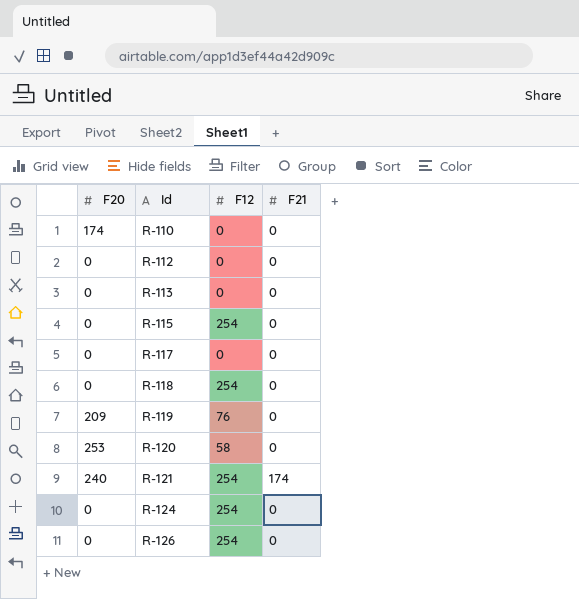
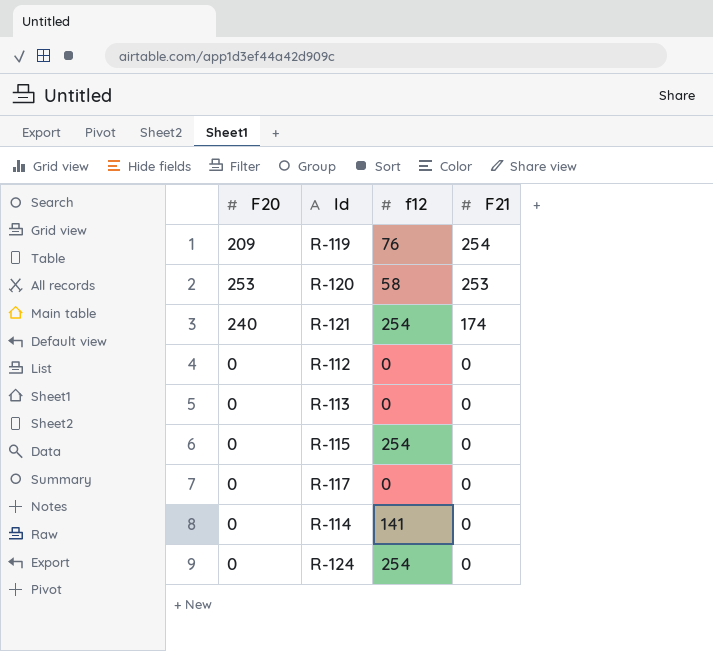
row order: Id ascending -> F21 descending
column name: F12 -> f12
row R-110: 174 | 0 | 0 -> none
row R-118: 0 | 254 | 0 -> none
row R-126: 0 | 254 | 0 -> none
R-119 | F21: 0 -> 254
R-120 | F21: 0 -> 253
row R-114: none -> 0 | 141 | 0

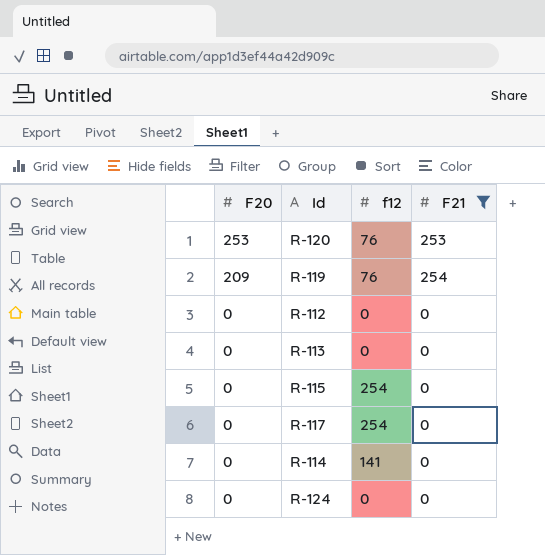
filter: none -> F21 != 174
row order: F21 descending -> F20 descending
R-120 | f12: 58 -> 76
R-117 | f12: 0 -> 254
R-124 | f12: 254 -> 0

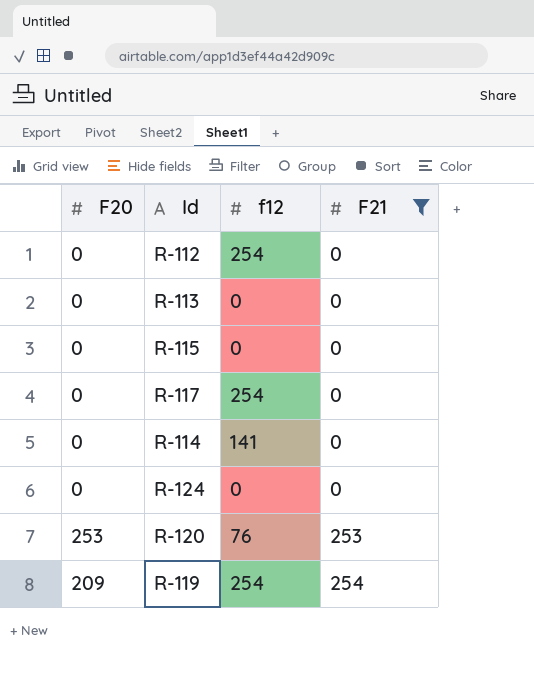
row order: F20 descending -> F21 ascending
R-112 | f12: 0 -> 254
R-115 | f12: 254 -> 0
R-119 | f12: 76 -> 254

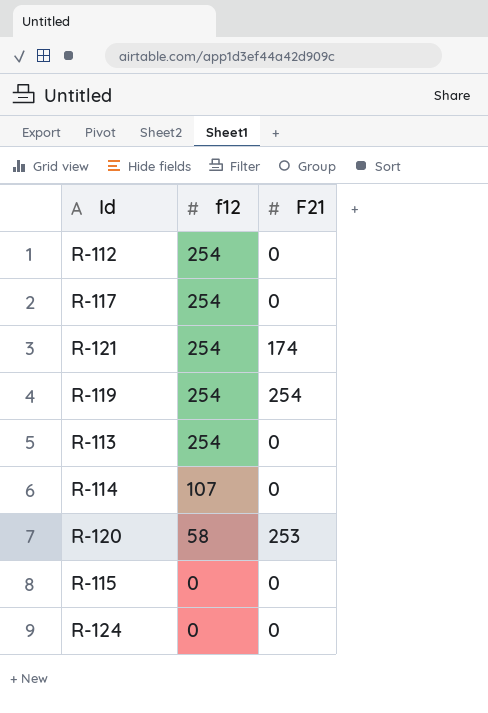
filter: F21 != 174 -> none
row order: F21 ascending -> f12 descending
column F20 | position: 1 -> none
R-113 | f12: 0 -> 254
R-114 | f12: 141 -> 107
R-120 | f12: 76 -> 58

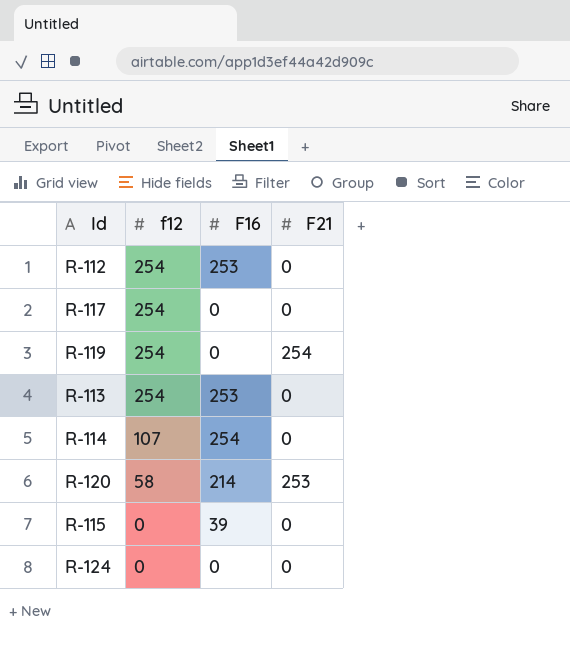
column F16 | position: none -> 3
row R-121: 254 | 174 -> none

